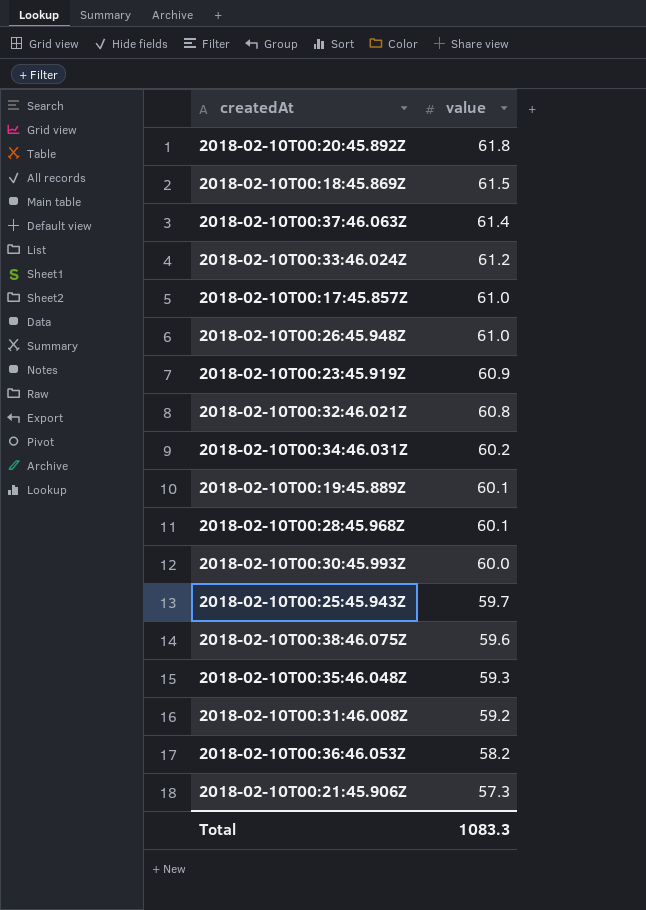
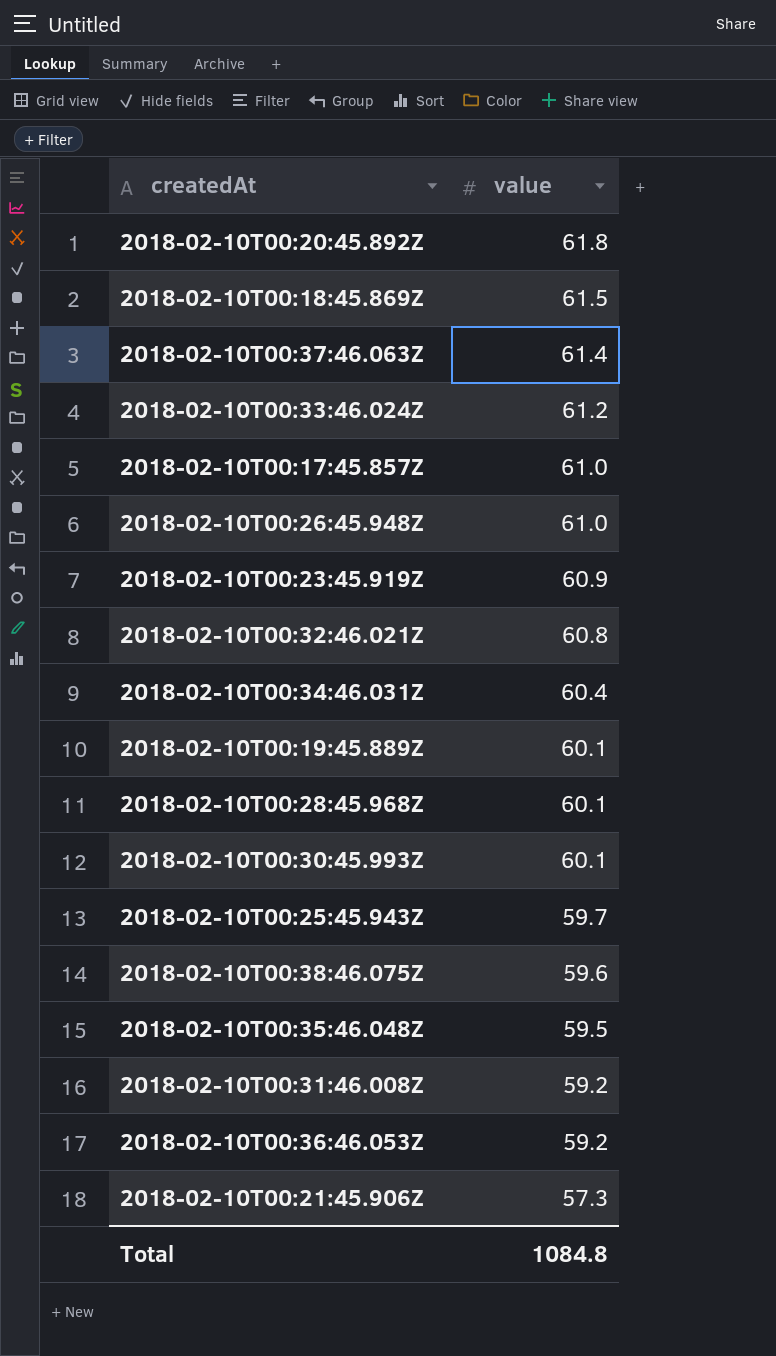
2018-02-10T00:34:46.031Z | value: 60.2 -> 60.4
2018-02-10T00:30:45.993Z | value: 60.0 -> 60.1
2018-02-10T00:35:46.048Z | value: 59.3 -> 59.5
2018-02-10T00:36:46.053Z | value: 58.2 -> 59.2
Total | value: 1083.3 -> 1084.8

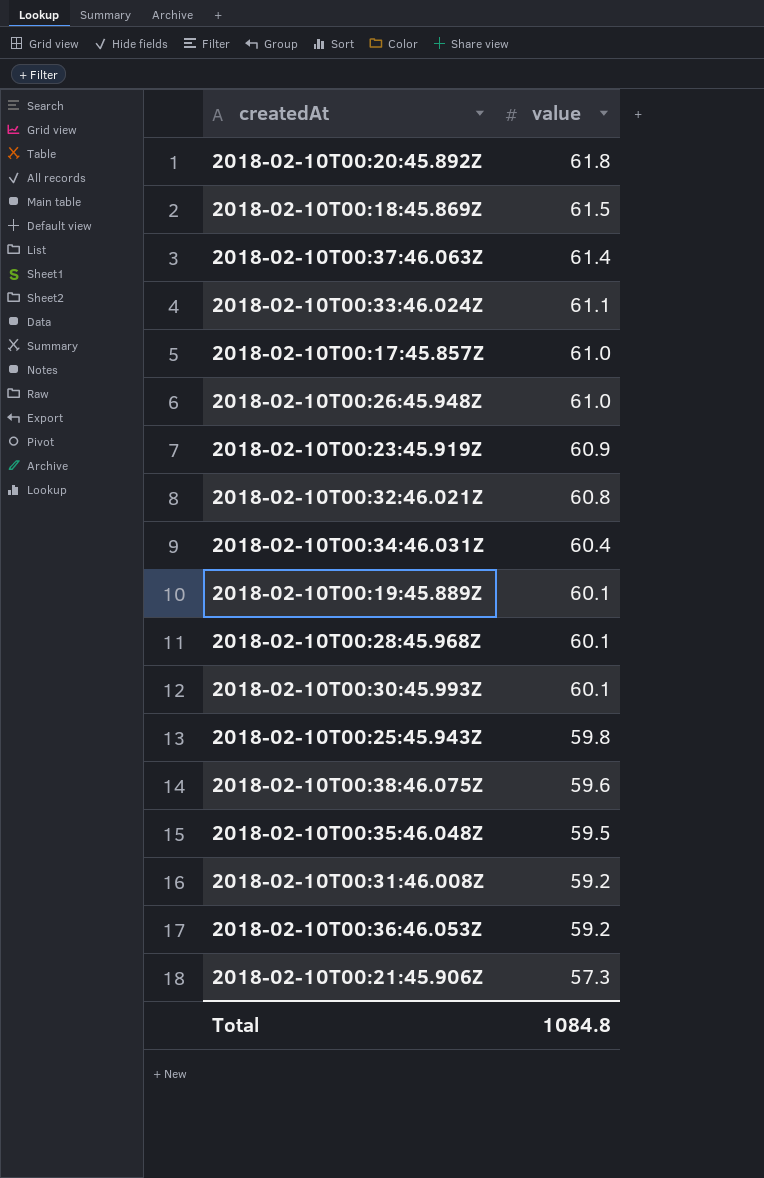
2018-02-10T00:33:46.024Z | value: 61.2 -> 61.1
2018-02-10T00:25:45.943Z | value: 59.7 -> 59.8

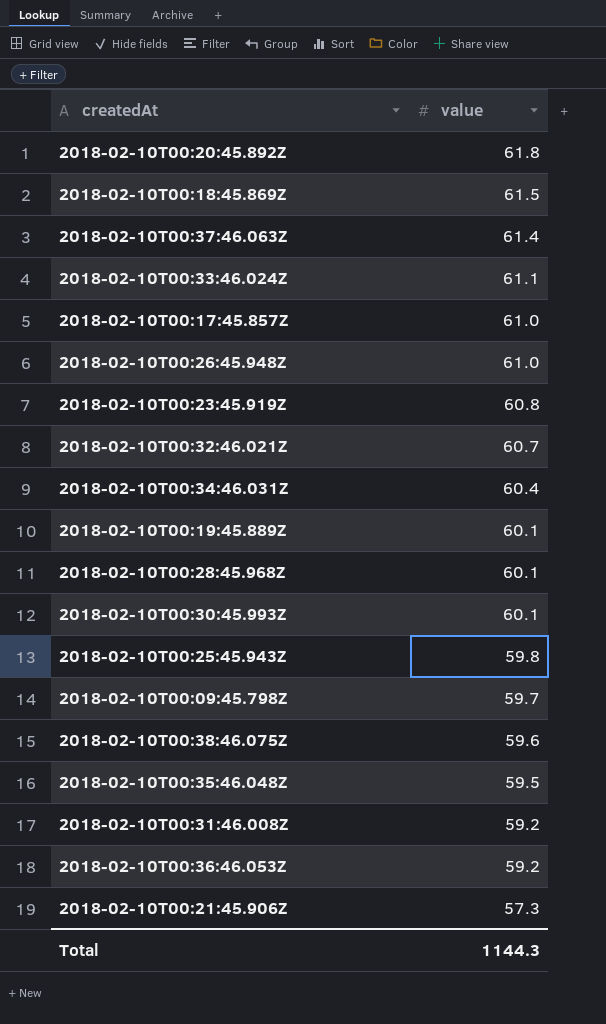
2018-02-10T00:23:45.919Z | value: 60.9 -> 60.8
2018-02-10T00:32:46.021Z | value: 60.8 -> 60.7
row 2018-02-10T00:09:45.798Z: none -> 59.7
Total | value: 1084.8 -> 1144.3

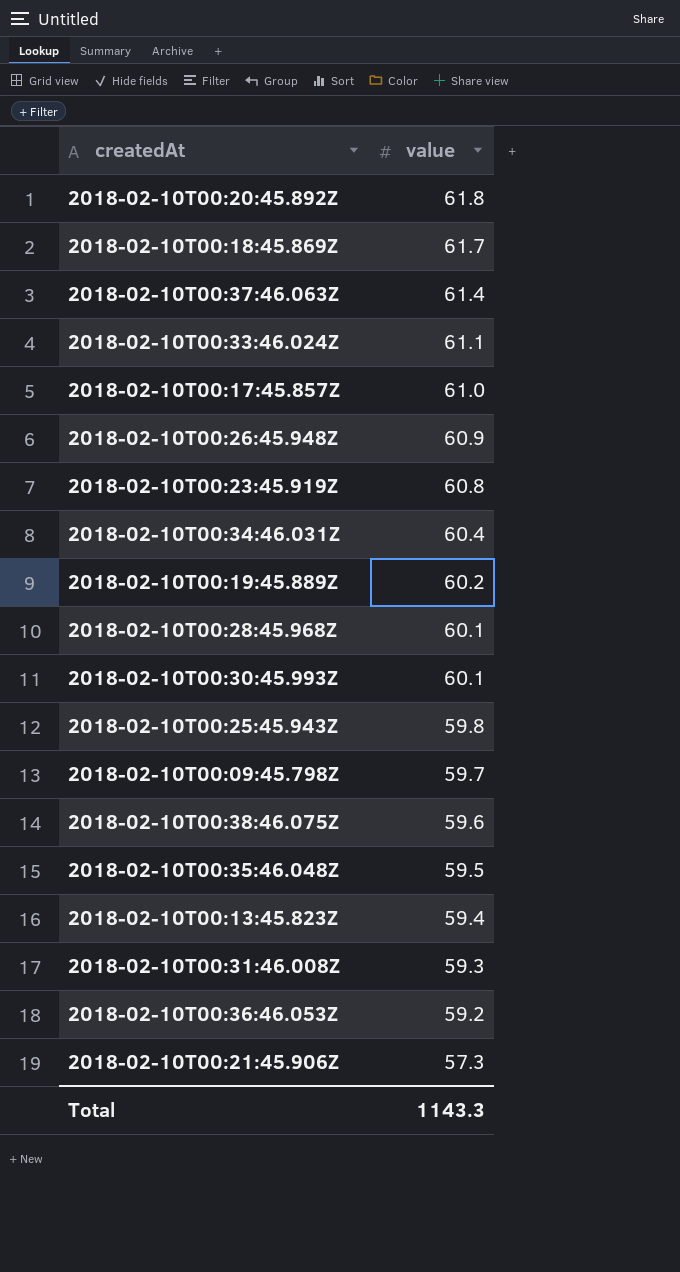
row 2018-02-10T00:32:46.021Z: 60.7 -> none
2018-02-10T00:18:45.869Z | value: 61.5 -> 61.7
2018-02-10T00:26:45.948Z | value: 61.0 -> 60.9
2018-02-10T00:19:45.889Z | value: 60.1 -> 60.2
row 2018-02-10T00:13:45.823Z: none -> 59.4
2018-02-10T00:31:46.008Z | value: 59.2 -> 59.3
Total | value: 1144.3 -> 1143.3

